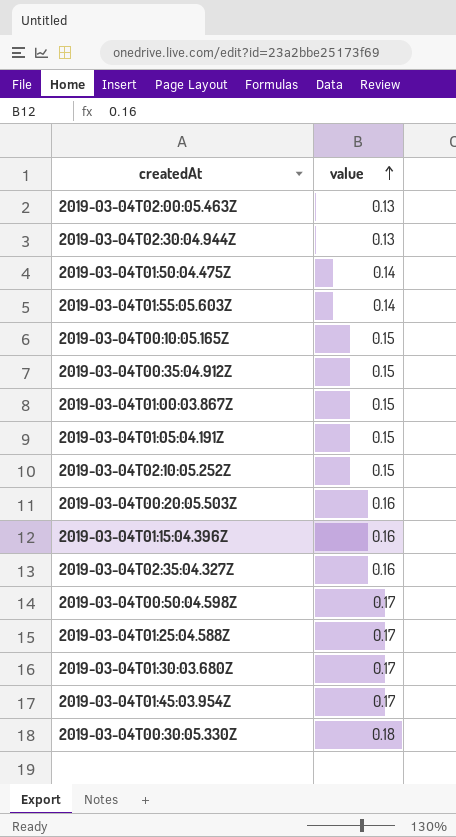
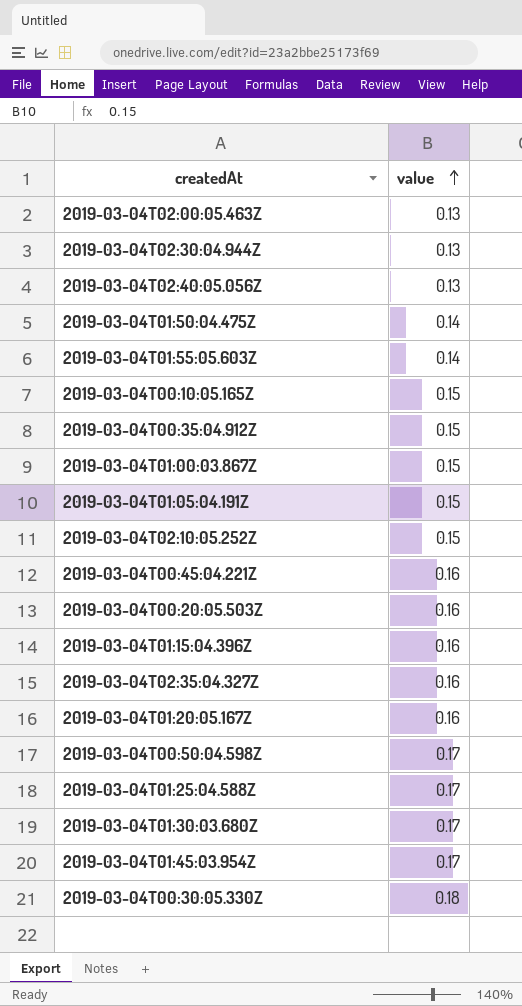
row 2019-03-04T02:40:05.056Z: none -> 0.13
row 2019-03-04T00:45:04.221Z: none -> 0.16
row 2019-03-04T01:20:05.167Z: none -> 0.16

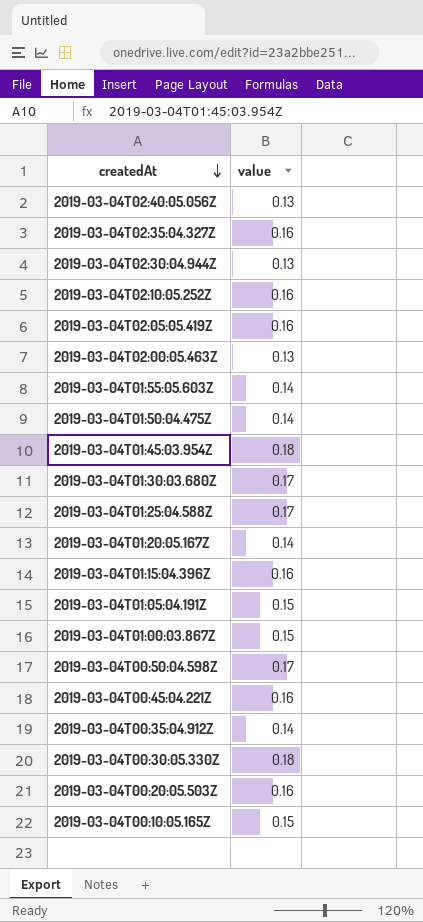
row order: value ascending -> createdAt descending
2019-03-04T02:10:05.252Z | value: 0.15 -> 0.16
row 2019-03-04T02:05:05.419Z: none -> 0.16
2019-03-04T01:45:03.954Z | value: 0.17 -> 0.18
2019-03-04T01:20:05.167Z | value: 0.16 -> 0.14
2019-03-04T00:35:04.912Z | value: 0.15 -> 0.14

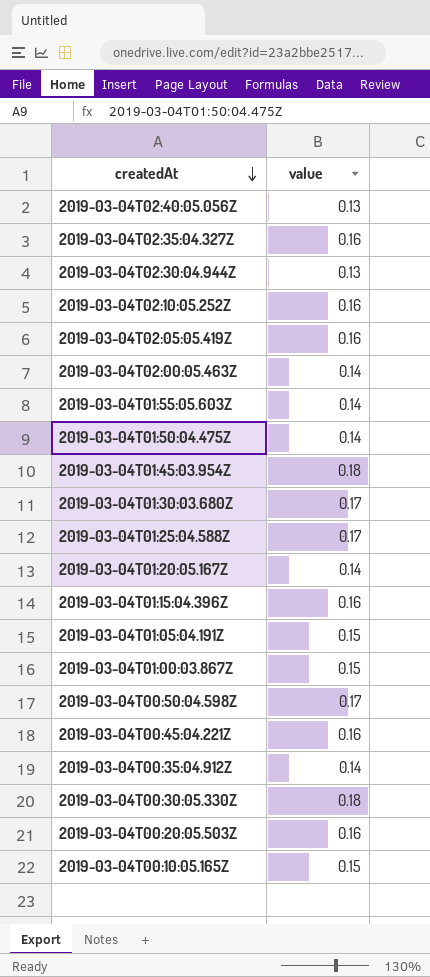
2019-03-04T02:00:05.463Z | value: 0.13 -> 0.14

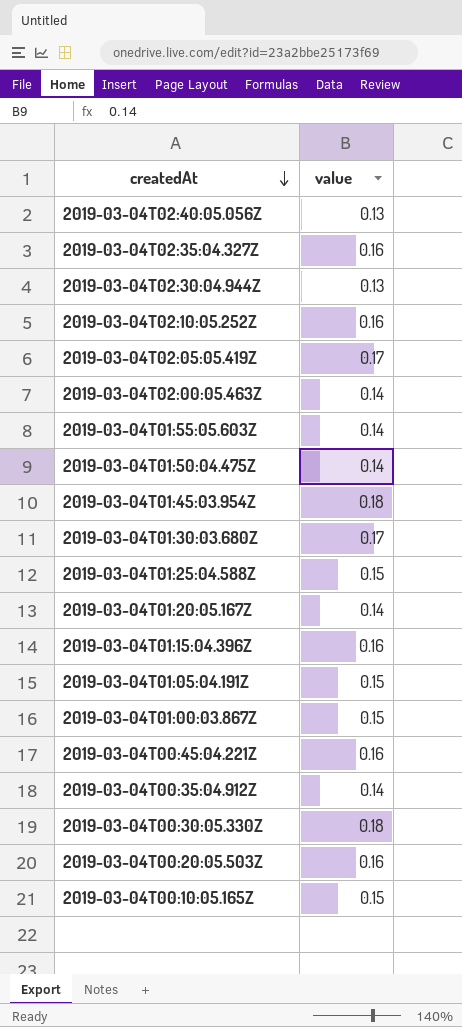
row 2019-03-04T00:50:04.598Z: 0.17 -> none
2019-03-04T02:05:05.419Z | value: 0.16 -> 0.17
2019-03-04T01:25:04.588Z | value: 0.17 -> 0.15

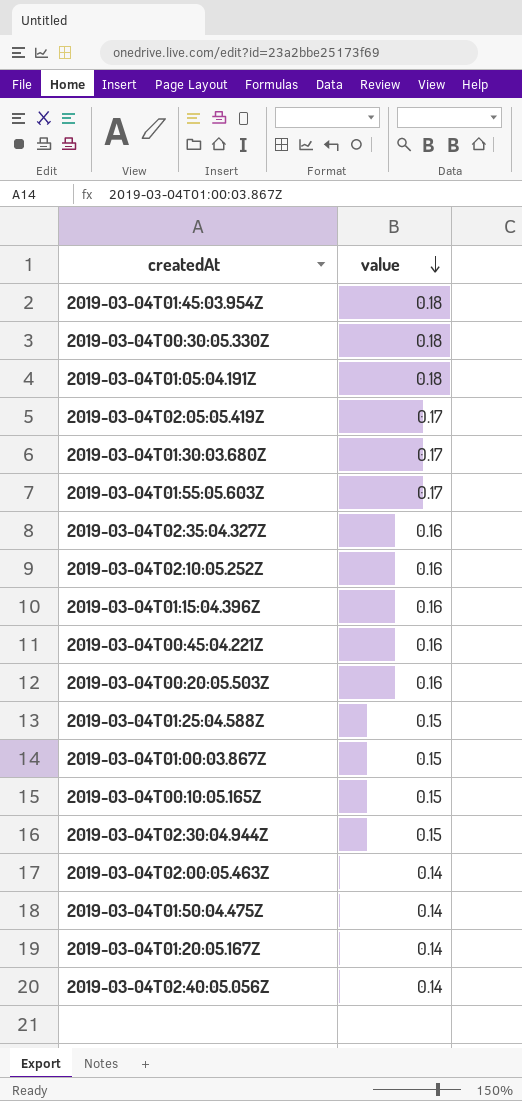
row order: createdAt descending -> value descending
row 2019-03-04T00:35:04.912Z: 0.14 -> none
2019-03-04T01:05:04.191Z | value: 0.15 -> 0.18
2019-03-04T01:55:05.603Z | value: 0.14 -> 0.17
2019-03-04T02:30:04.944Z | value: 0.13 -> 0.15
2019-03-04T02:40:05.056Z | value: 0.13 -> 0.14

